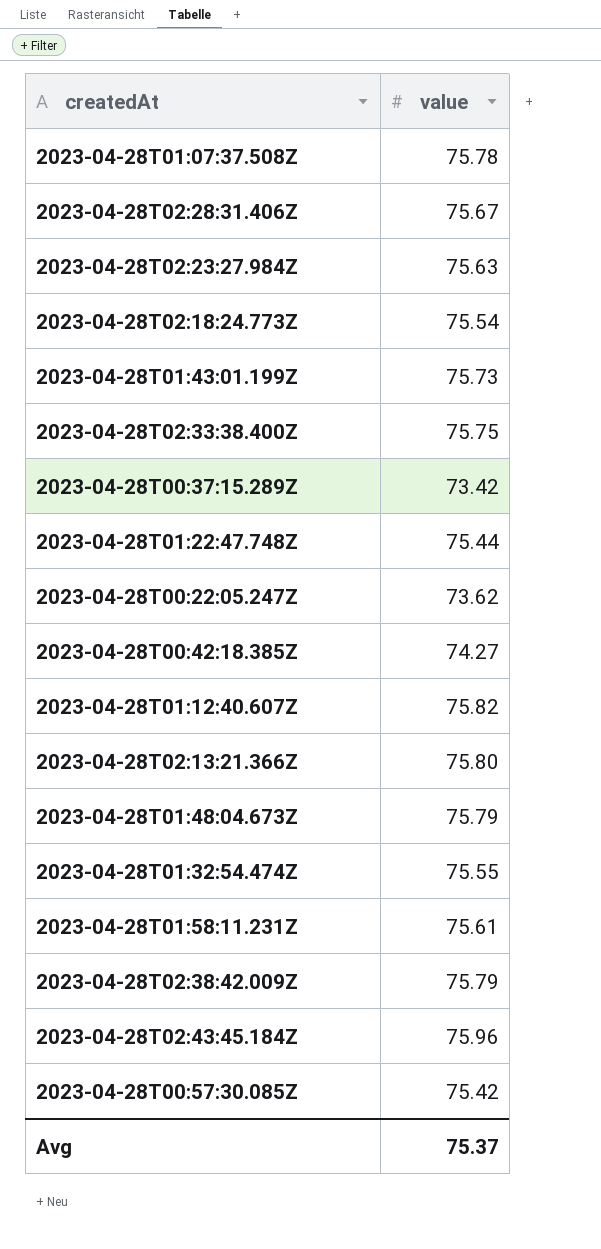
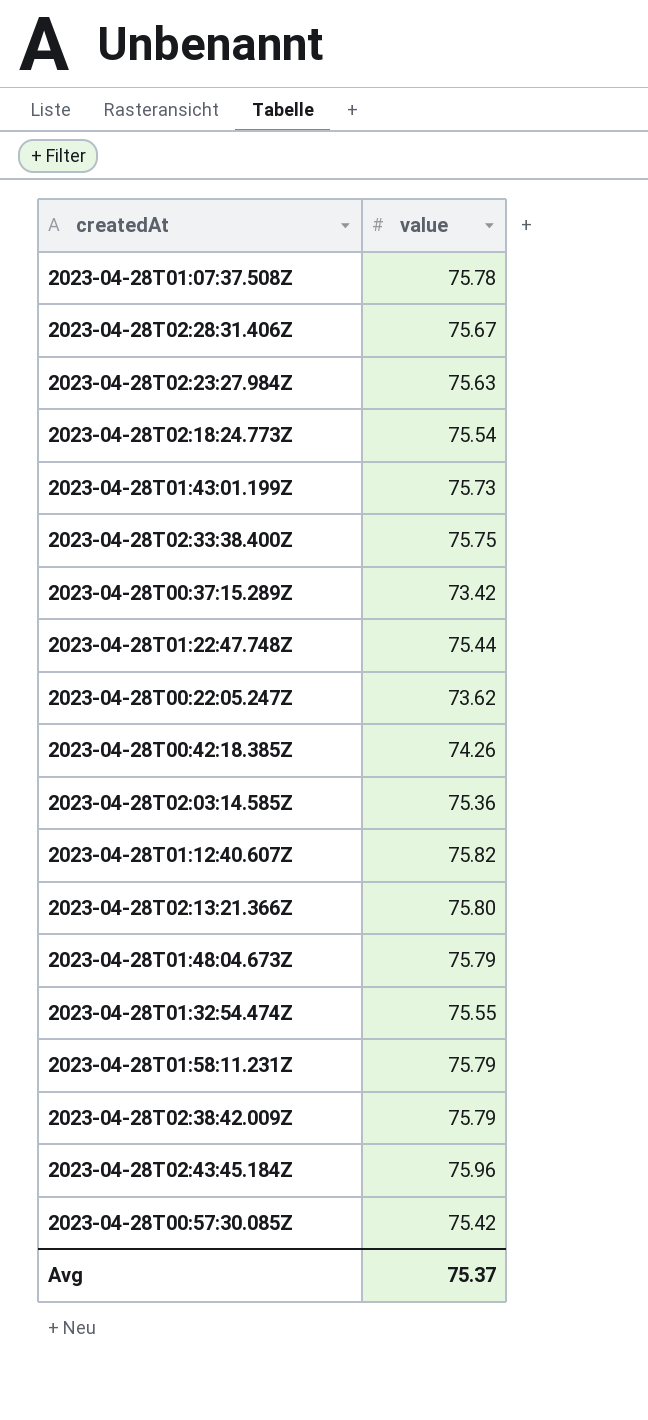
2023-04-28T00:42:18.385Z | value: 74.27 -> 74.26
row 2023-04-28T02:03:14.585Z: none -> 75.36
2023-04-28T01:58:11.231Z | value: 75.61 -> 75.79

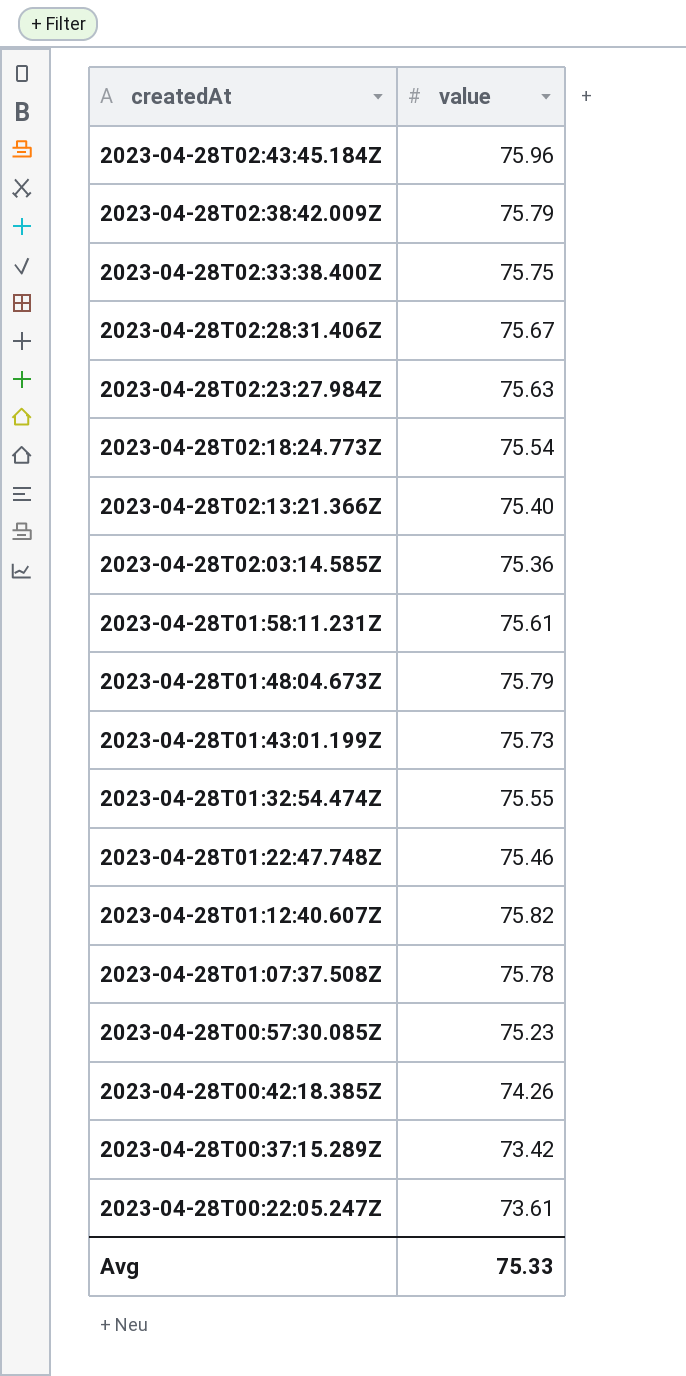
row order: none -> createdAt descending
2023-04-28T02:13:21.366Z | value: 75.80 -> 75.40
2023-04-28T01:58:11.231Z | value: 75.79 -> 75.61
2023-04-28T01:22:47.748Z | value: 75.44 -> 75.46
2023-04-28T00:57:30.085Z | value: 75.42 -> 75.23
2023-04-28T00:22:05.247Z | value: 73.62 -> 73.61
Avg | value: 75.37 -> 75.33

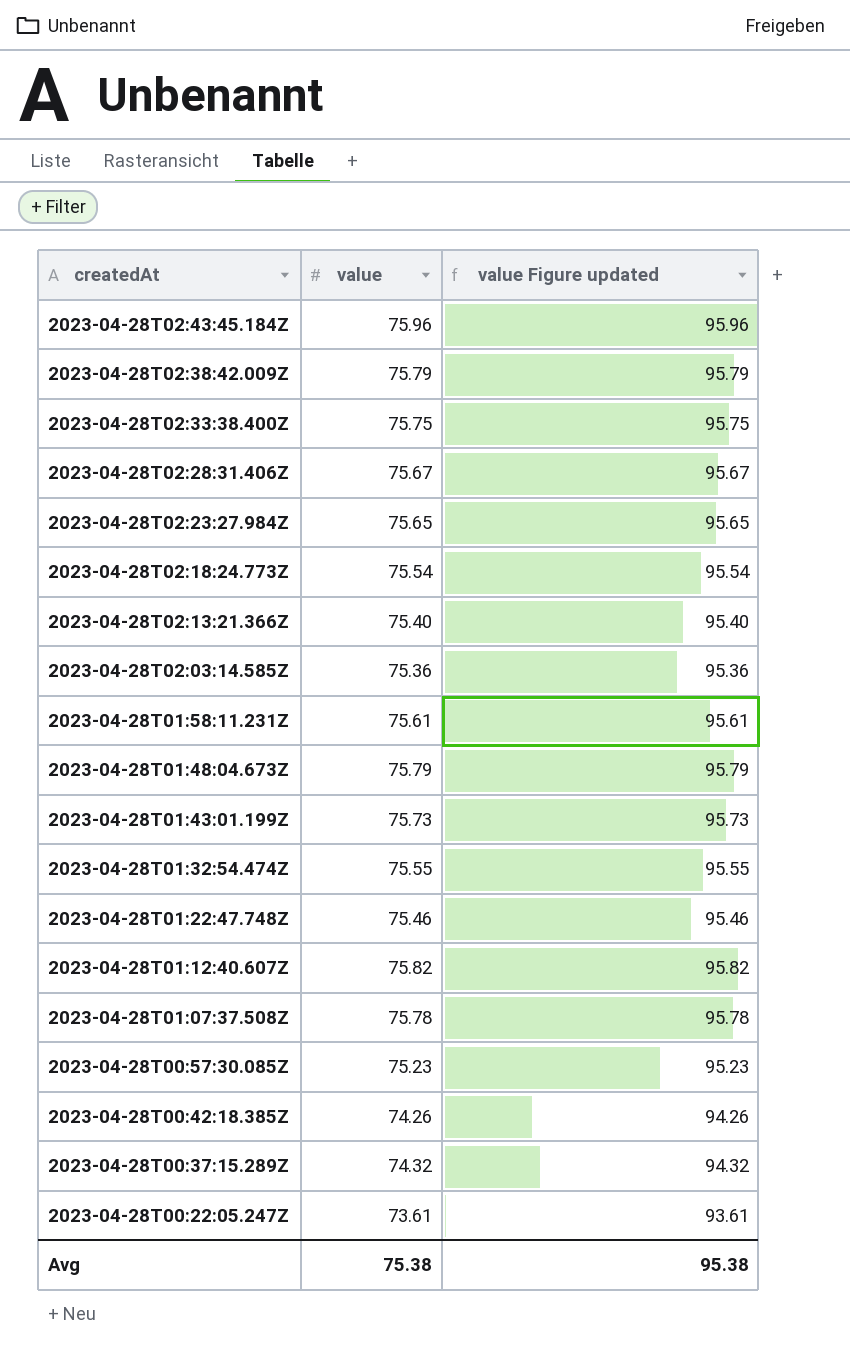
column value Figure updated | formula: none -> [value] + 20
2023-04-28T02:23:27.984Z | value: 75.63 -> 75.65
2023-04-28T00:37:15.289Z | value: 73.42 -> 74.32
Avg | value: 75.33 -> 75.38

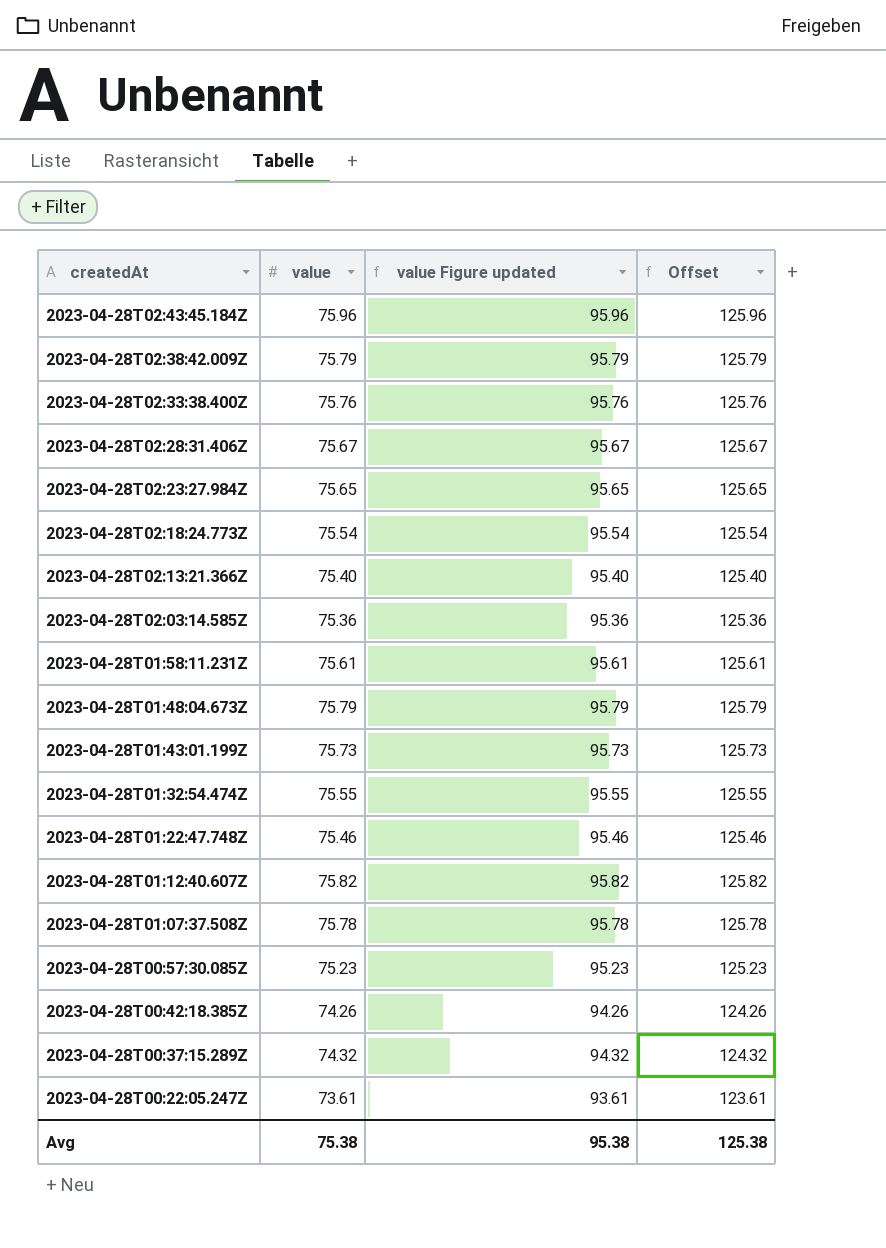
column Offset | formula: none -> [value] + 50
2023-04-28T02:33:38.400Z | value: 75.75 -> 75.76
2023-04-28T02:33:38.400Z | value Figure updated: 95.75 -> 95.76

